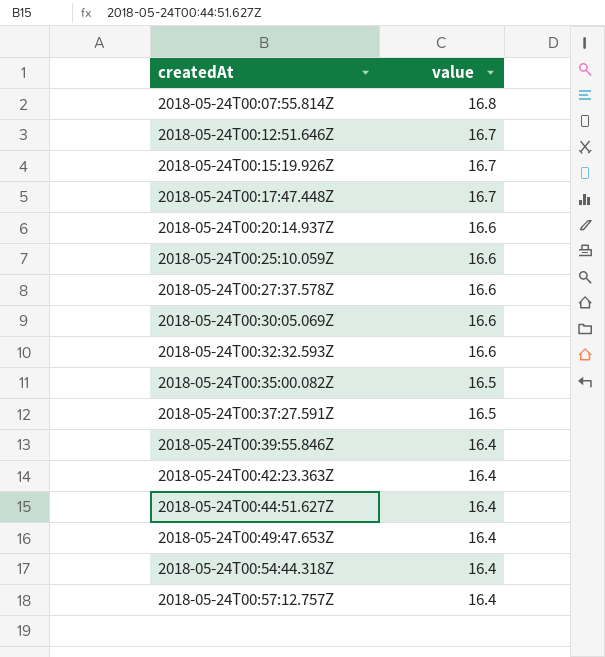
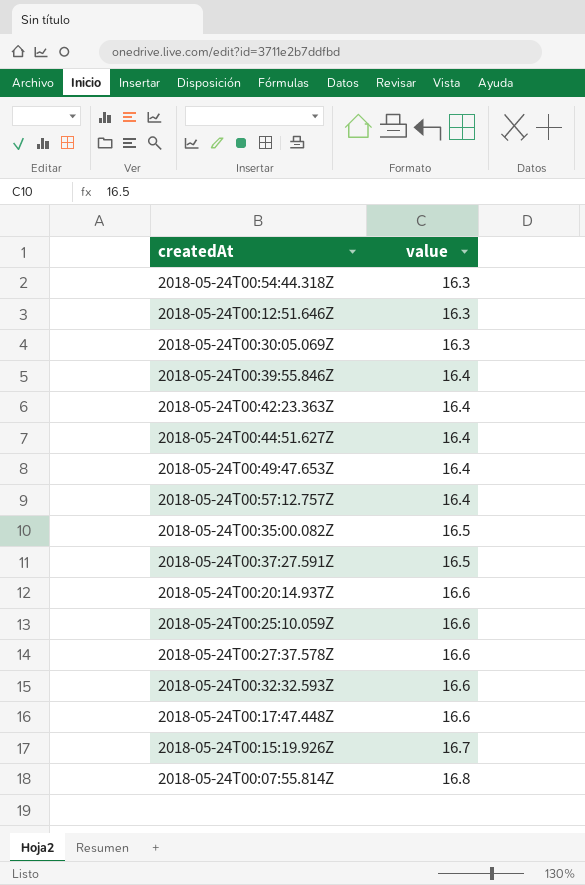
row order: createdAt ascending -> value ascending
2018-05-24T00:54:44.318Z | value: 16.4 -> 16.3
2018-05-24T00:12:51.646Z | value: 16.7 -> 16.3
2018-05-24T00:30:05.069Z | value: 16.6 -> 16.3
2018-05-24T00:17:47.448Z | value: 16.7 -> 16.6

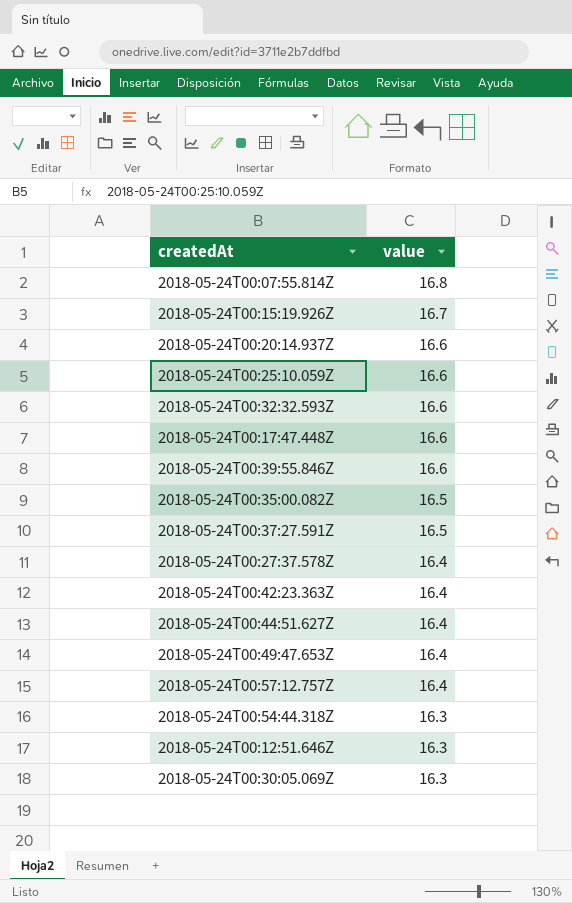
row order: value ascending -> value descending
2018-05-24T00:39:55.846Z | value: 16.4 -> 16.6
2018-05-24T00:27:37.578Z | value: 16.6 -> 16.4

